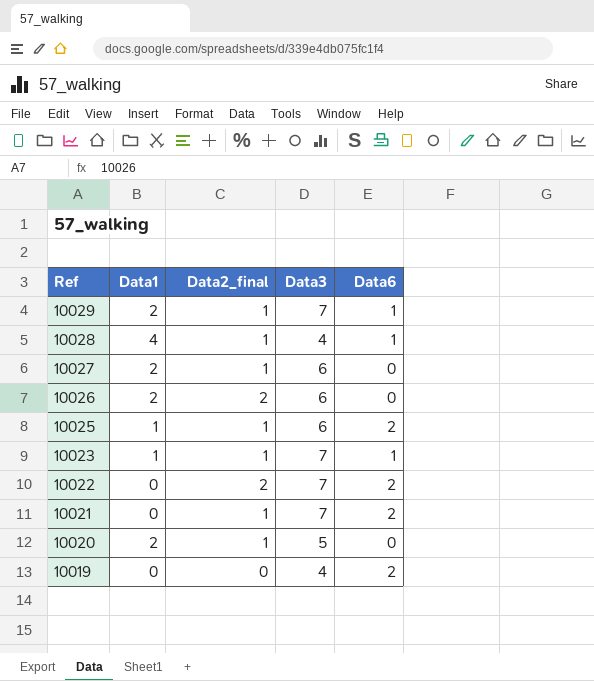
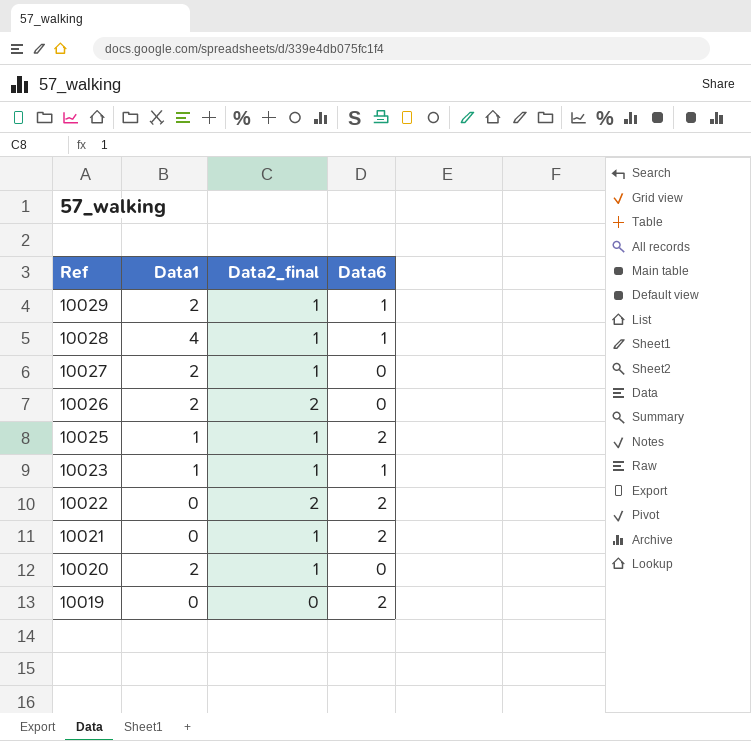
column Data3 | position: 4 -> none

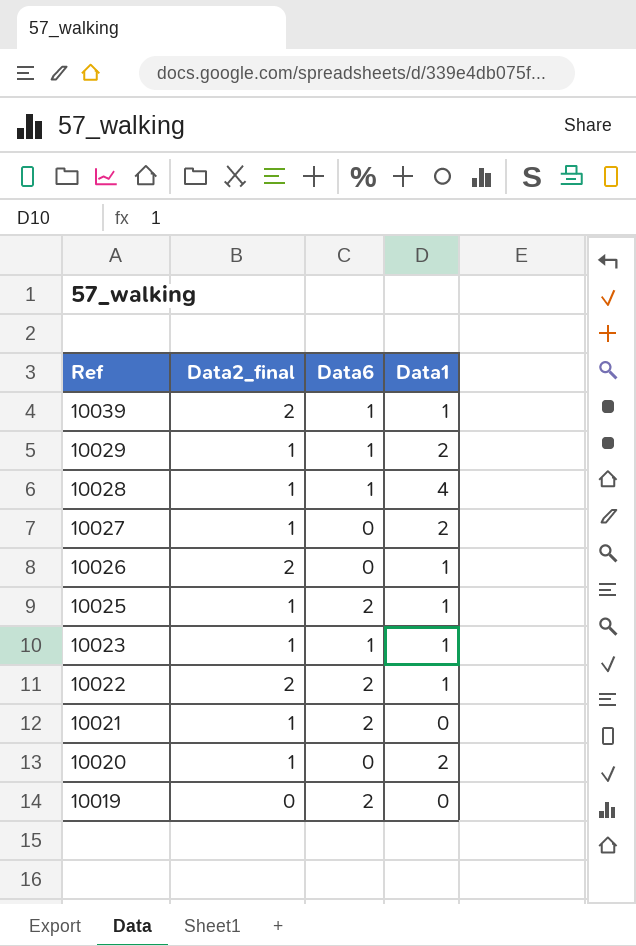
column Data1 | position: 2 -> 4
row 10039: none -> 2 | 1 | 1
10026 | Data1: 2 -> 1
10022 | Data1: 0 -> 1

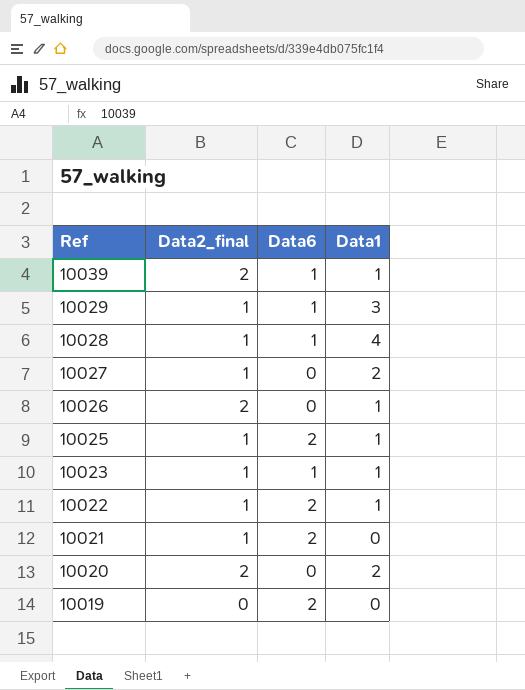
10029 | Data1: 2 -> 3
10022 | Data2_final: 2 -> 1
10020 | Data2_final: 1 -> 2

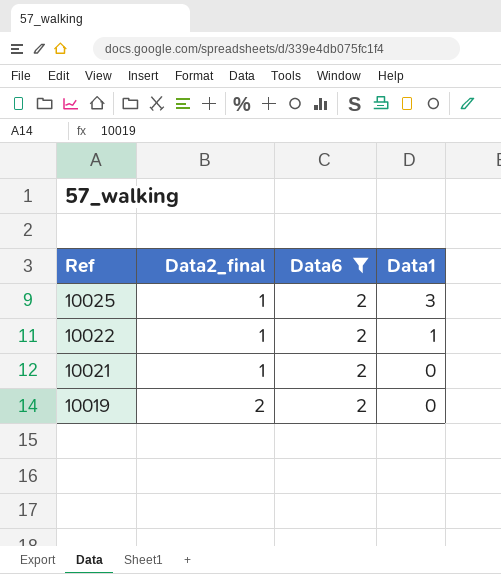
filter: none -> Data6 = 2
10025 | Data1: 1 -> 3
10019 | Data2_final: 0 -> 2

